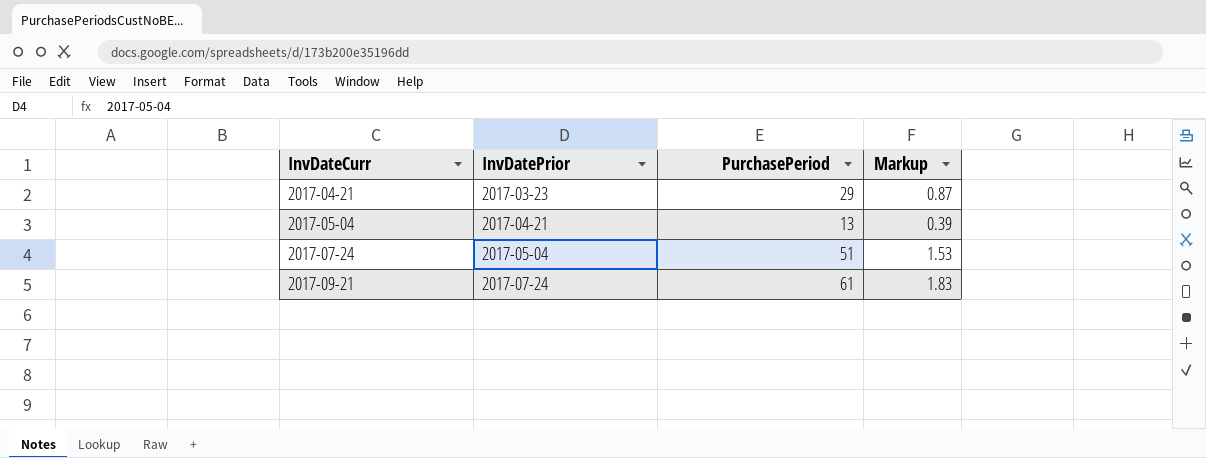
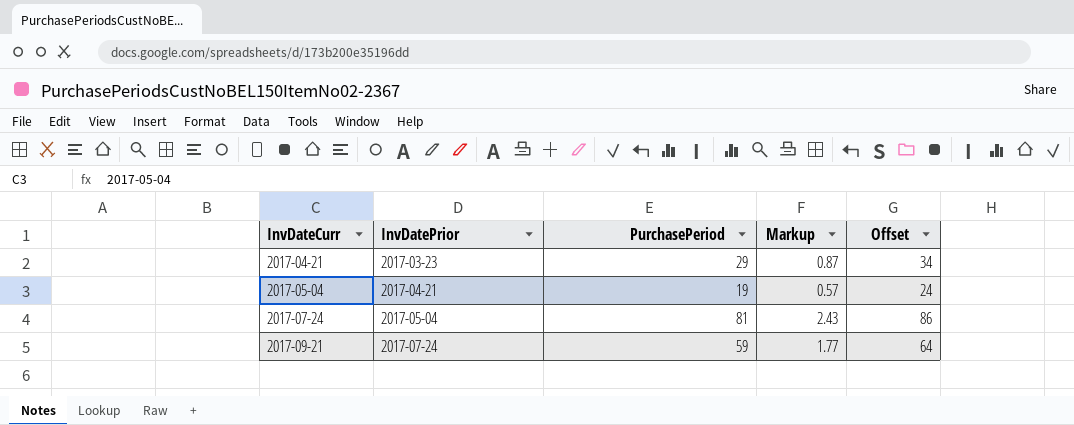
column Offset | formula: none -> [PurchasePeriod] + 5
2017-05-04 | PurchasePeriod: 13 -> 19
2017-05-04 | Markup: 0.39 -> 0.57
2017-07-24 | PurchasePeriod: 51 -> 81
2017-07-24 | Markup: 1.53 -> 2.43
2017-09-21 | PurchasePeriod: 61 -> 59
2017-09-21 | Markup: 1.83 -> 1.77

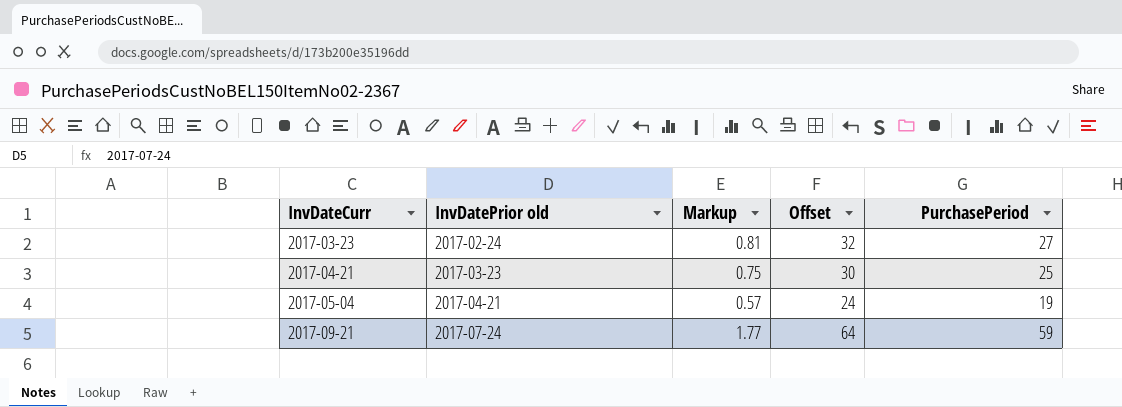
column name: InvDatePrior -> InvDatePrior old
column PurchasePeriod | position: 3 -> 5
row 2017-07-24: 2017-05-04 | 81 | 2.43 | 86 -> none
row 2017-03-23: none -> 2017-02-24 | 0.81 | 32 | 27
2017-04-21 | Markup: 0.87 -> 0.75
2017-04-21 | Offset: 34 -> 30
2017-04-21 | PurchasePeriod: 29 -> 25

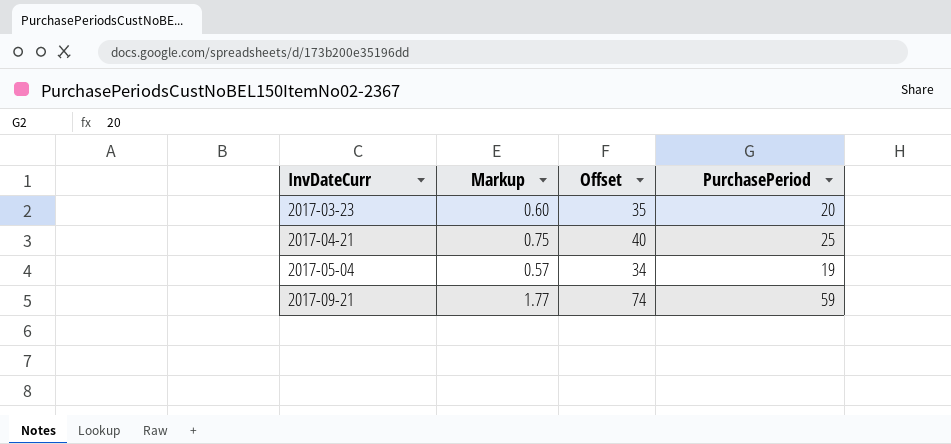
column InvDatePrior old | position: 2 -> none
column Offset | formula: [PurchasePeriod] + 5 -> [PurchasePeriod] + 15
2017-03-23 | Markup: 0.81 -> 0.60
2017-03-23 | PurchasePeriod: 27 -> 20

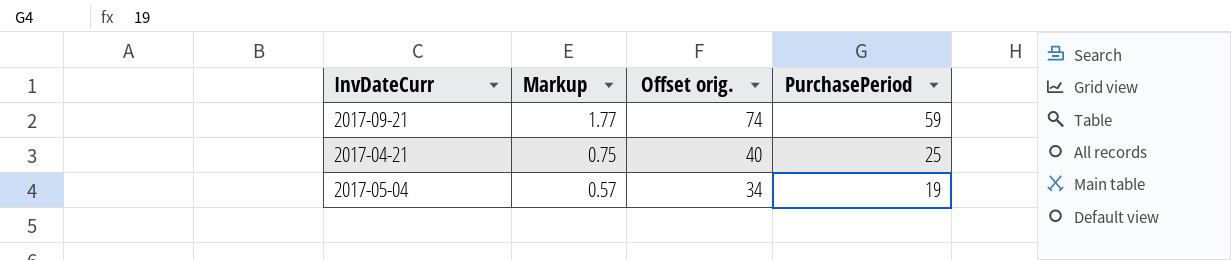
row order: InvDateCurr ascending -> Markup descending
column name: Offset -> Offset orig.
row 2017-03-23: 0.60 | 35 | 20 -> none

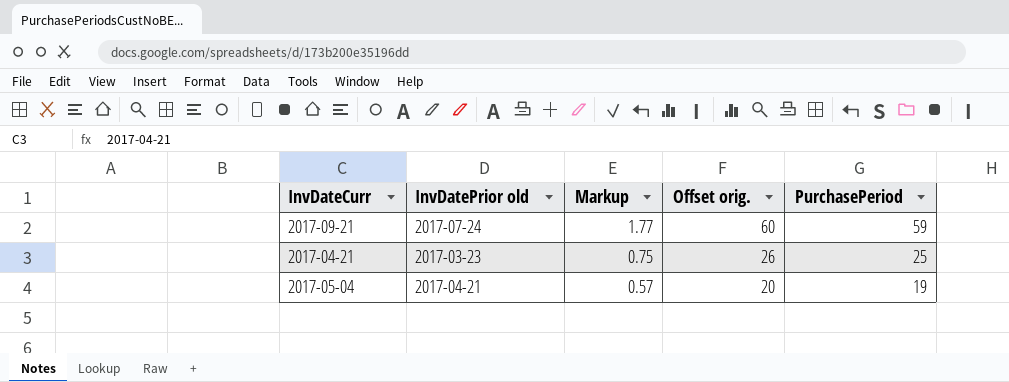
column InvDatePrior old | position: none -> 2
column Offset orig. | formula: [PurchasePeriod] + 15 -> [PurchasePeriod] + 1

